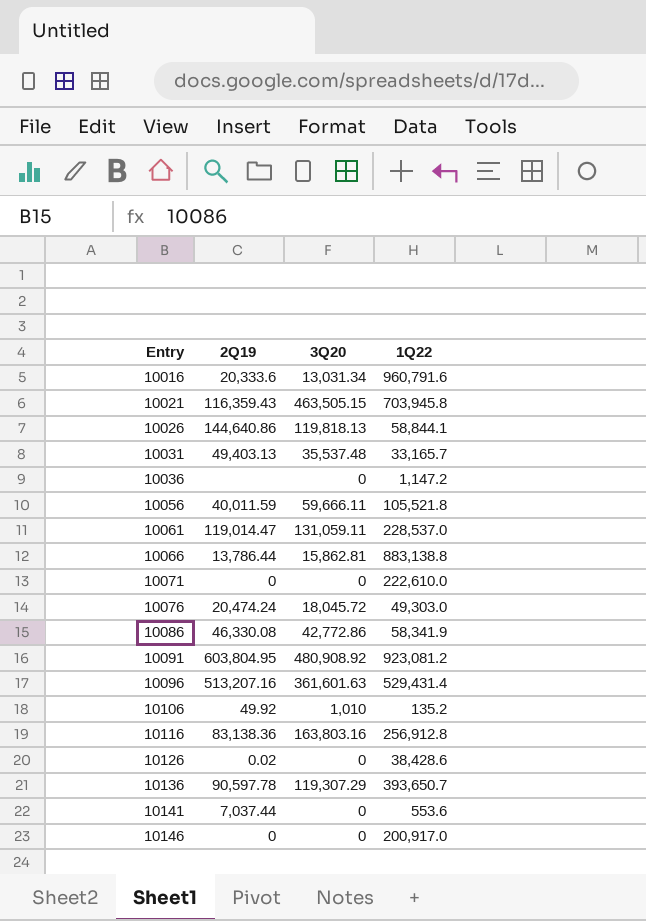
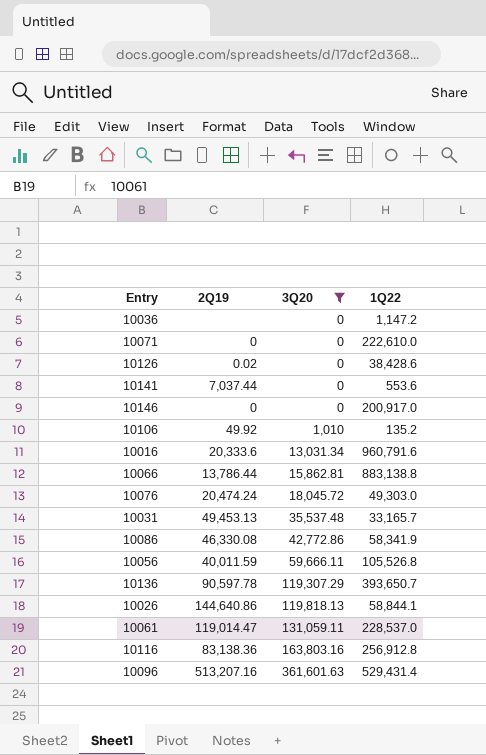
filter: none -> 3Q20 <= 361,601.63
row order: Entry ascending -> 3Q20 ascending
10031 | 2Q19: 49,403.13 -> 49,453.13
10056 | 1Q22: 105,521.8 -> 105,526.8

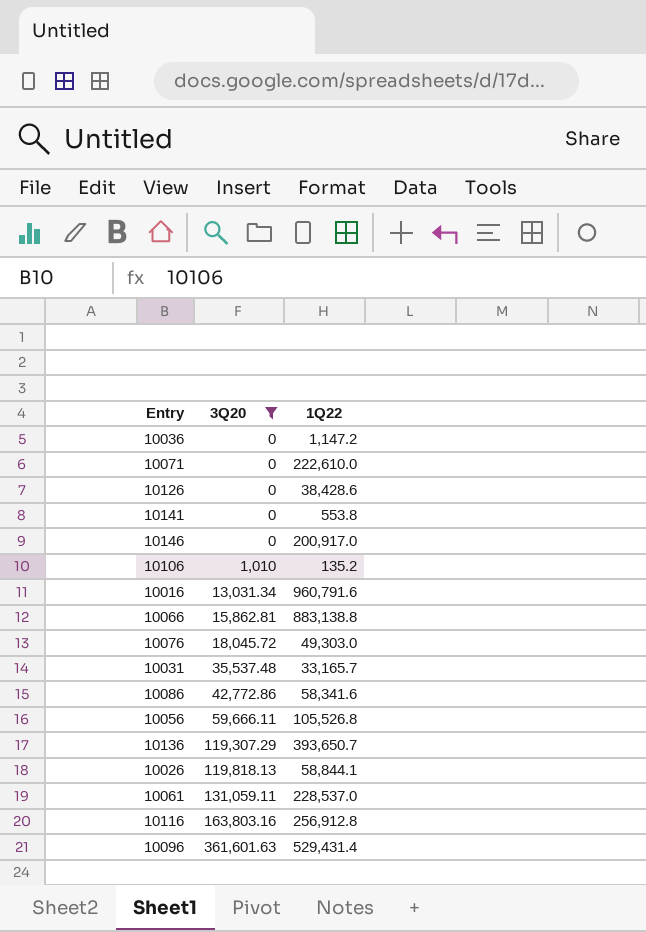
column 2Q19 | position: 2 -> none
10141 | 1Q22: 553.6 -> 553.8
10086 | 1Q22: 58,341.9 -> 58,341.6

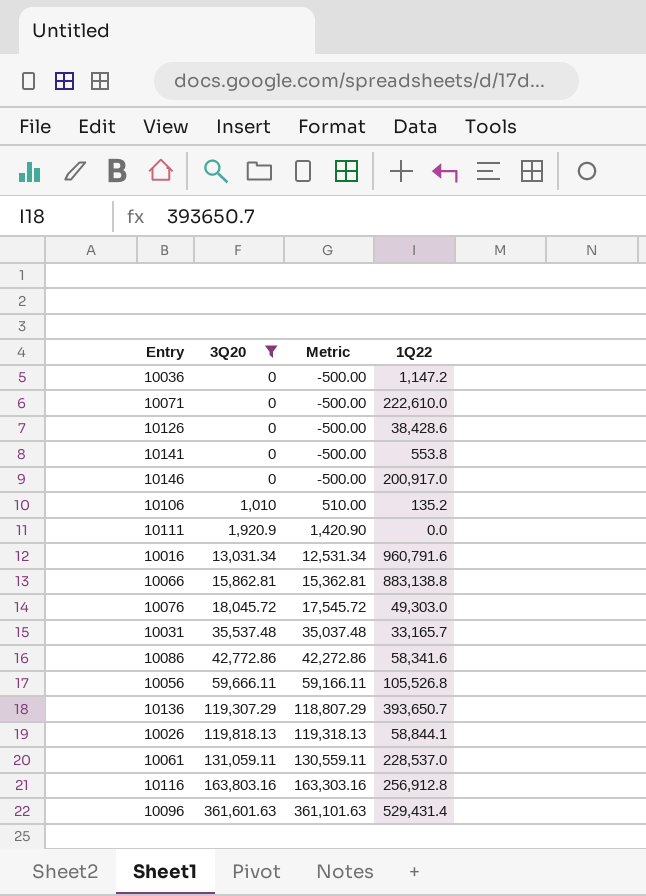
column Metric | formula: none -> [3Q20] - 500
row 10111: none -> 1,920.9 | 1,420.90 | 0.0

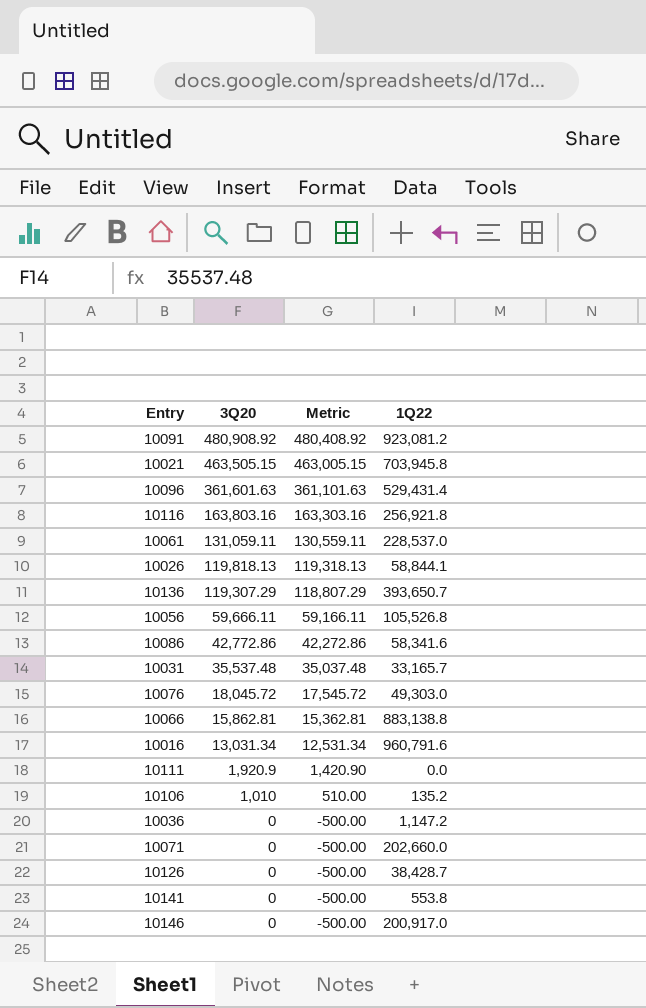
filter: 3Q20 <= 361,601.63 -> none
row order: 3Q20 ascending -> 3Q20 descending
10116 | 1Q22: 256,912.8 -> 256,921.8
10071 | 1Q22: 222,610.0 -> 202,660.0
10126 | 1Q22: 38,428.6 -> 38,428.7

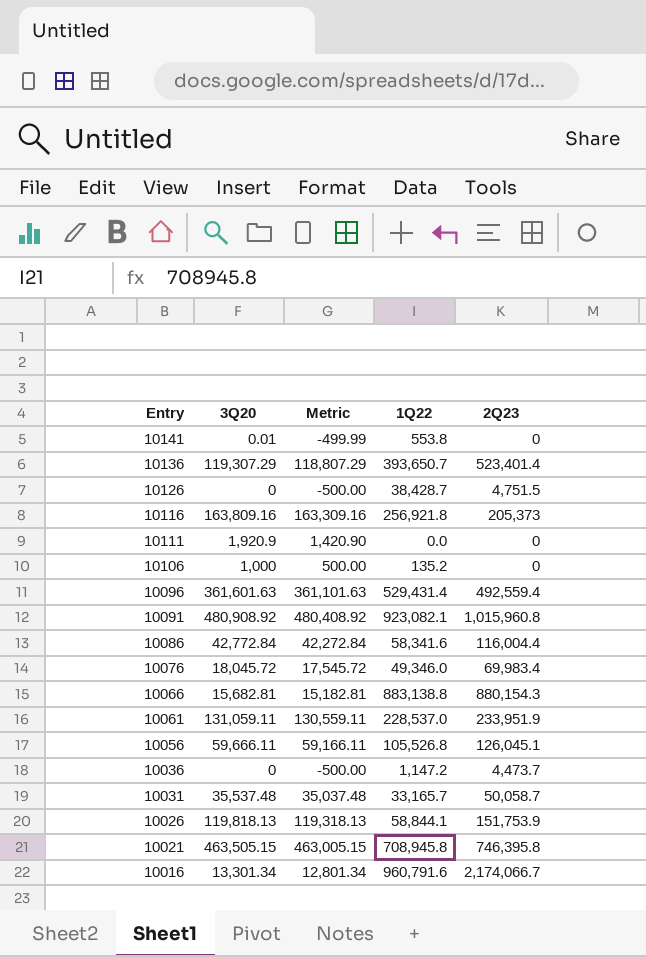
row order: 3Q20 descending -> Entry descending
column 2Q23 | position: none -> 5
row 10071: 0 | -500.00 | 202,660.0 -> none
row 10146: 0 | -500.00 | 200,917.0 -> none
10141 | 3Q20: 0 -> 0.01
10141 | Metric: -500.00 -> -499.99
10116 | 3Q20: 163,803.16 -> 163,809.16
10116 | Metric: 163,303.16 -> 163,309.16
10106 | 3Q20: 1,010 -> 1,000
10106 | Metric: 510.00 -> 500.00
10091 | 1Q22: 923,081.2 -> 923,082.1
10086 | 3Q20: 42,772.86 -> 42,772.84
10086 | Metric: 42,272.86 -> 42,272.84
10076 | 1Q22: 49,303.0 -> 49,346.0
10066 | 3Q20: 15,862.81 -> 15,682.81
10066 | Metric: 15,362.81 -> 15,182.81
10021 | 1Q22: 703,945.8 -> 708,945.8
10016 | 3Q20: 13,031.34 -> 13,301.34
10016 | Metric: 12,531.34 -> 12,801.34

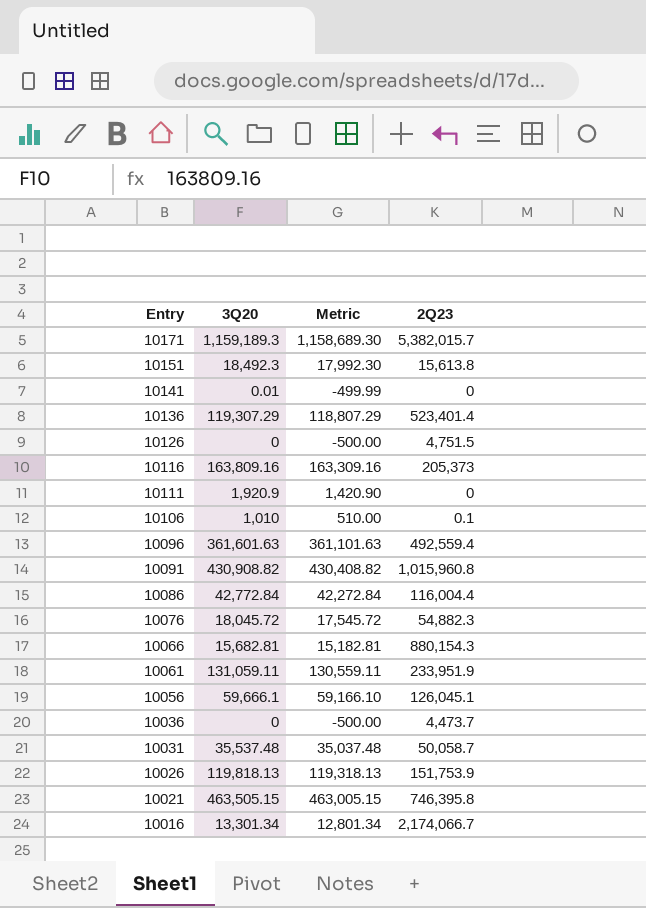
column 1Q22 | position: 4 -> none
row 10171: none -> 1,159,189.3 | 1,158,689.30 | 5,382,015.7
row 10151: none -> 18,492.3 | 17,992.30 | 15,613.8
10106 | 3Q20: 1,000 -> 1,010
10106 | Metric: 500.00 -> 510.00
10106 | 2Q23: 0 -> 0.1
10091 | 3Q20: 480,908.92 -> 430,908.82
10091 | Metric: 480,408.92 -> 430,408.82
10076 | 2Q23: 69,983.4 -> 54,882.3
10056 | 3Q20: 59,666.11 -> 59,666.1
10056 | Metric: 59,166.11 -> 59,166.10

